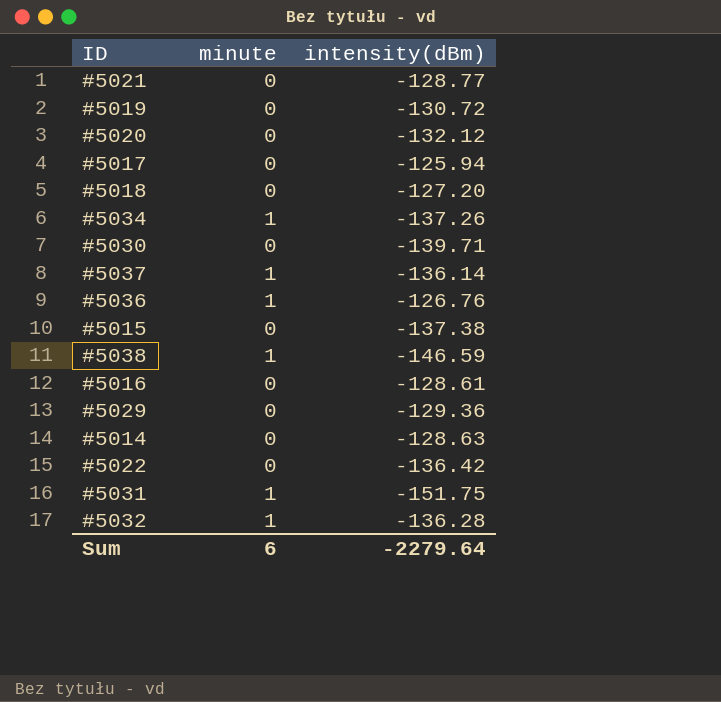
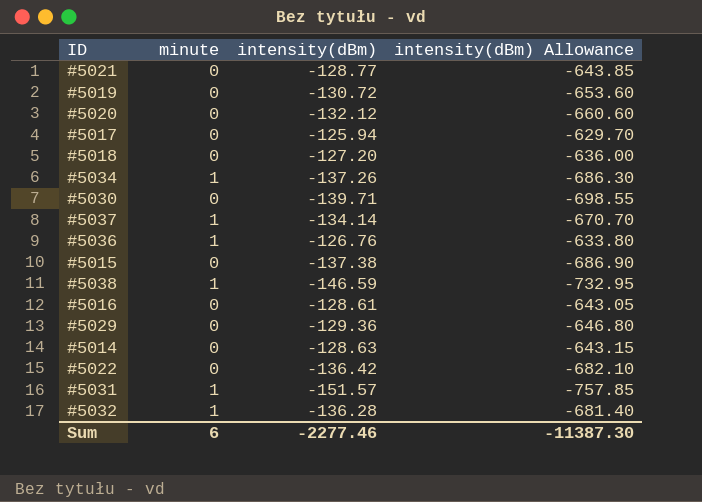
column intensity(dBm) Allowance | formula: none -> [intensity(dBm)] * 5
#5037 | intensity(dBm): -136.14 -> -134.14
#5031 | intensity(dBm): -151.75 -> -151.57
Sum | intensity(dBm): -2279.64 -> -2277.46

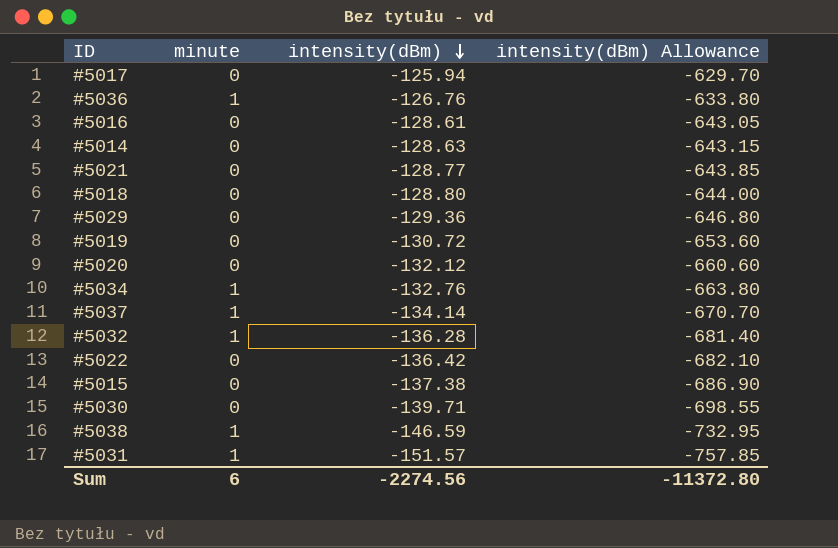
row order: none -> intensity(dBm) descending
#5018 | intensity(dBm): -127.20 -> -128.80
#5018 | intensity(dBm) Allowance: -636.00 -> -644.00
#5034 | intensity(dBm): -137.26 -> -132.76
#5034 | intensity(dBm) Allowance: -686.30 -> -663.80
Sum | intensity(dBm): -2277.46 -> -2274.56
Sum | intensity(dBm) Allowance: -11387.30 -> -11372.80

